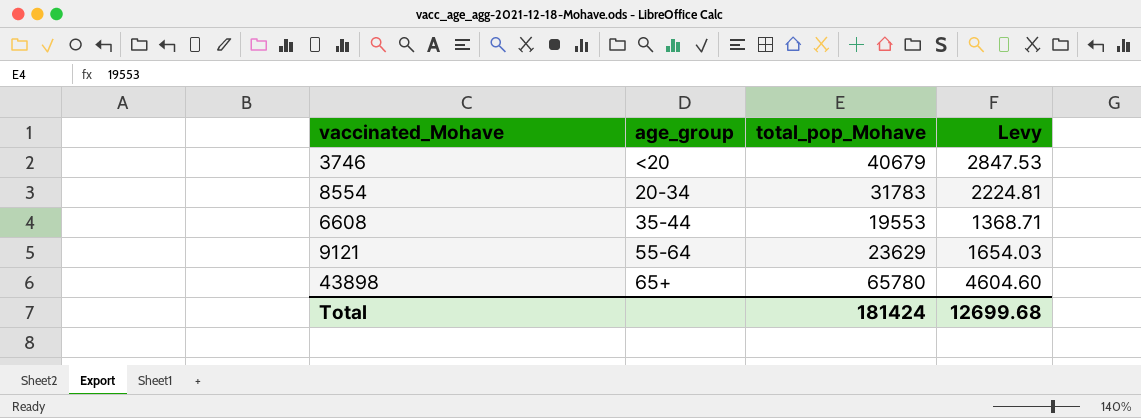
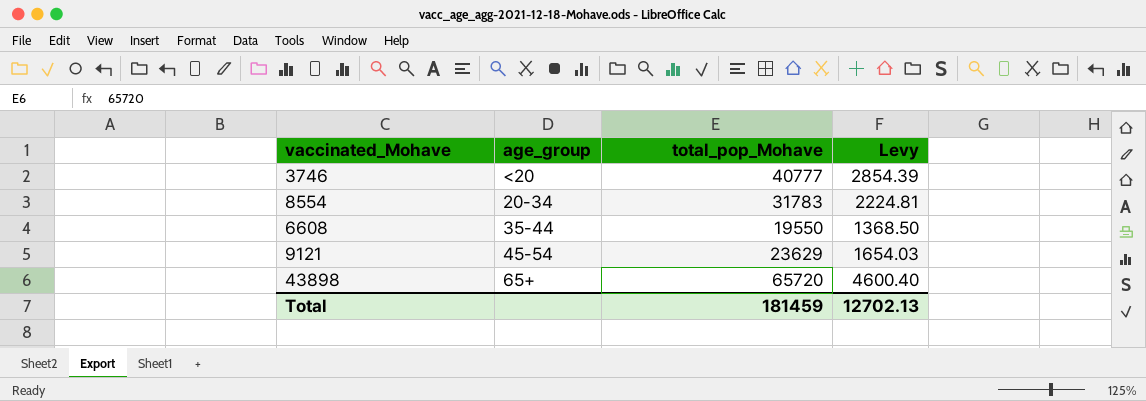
3746 | total_pop_Mohave: 40679 -> 40777
3746 | Levy: 2847.53 -> 2854.39
6608 | total_pop_Mohave: 19553 -> 19550
6608 | Levy: 1368.71 -> 1368.50
9121 | age_group: 55-64 -> 45-54
43898 | total_pop_Mohave: 65780 -> 65720
43898 | Levy: 4604.60 -> 4600.40
Total | total_pop_Mohave: 181424 -> 181459
Total | Levy: 12699.68 -> 12702.13

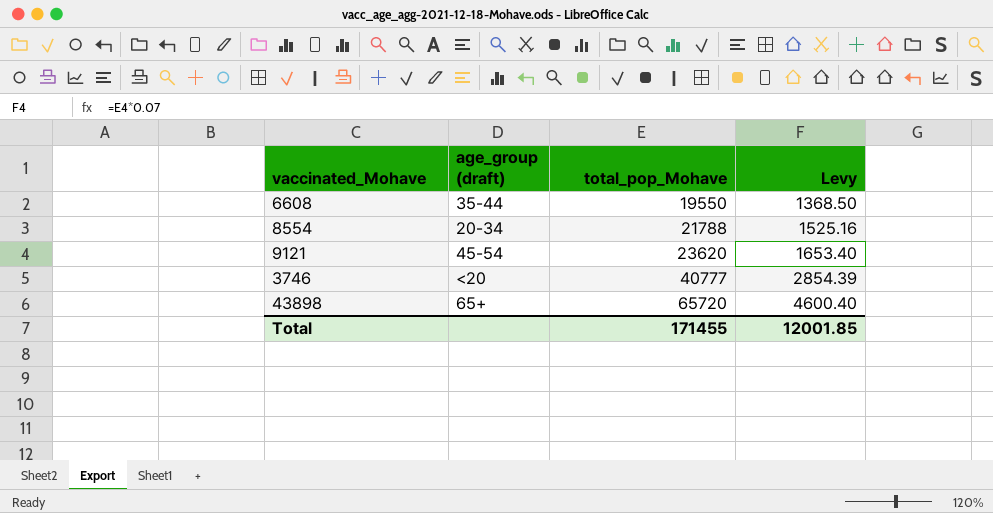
row order: none -> total_pop_Mohave ascending
column name: age_group -> age_group (draft)
8554 | total_pop_Mohave: 31783 -> 21788
8554 | Levy: 2224.81 -> 1525.16
9121 | total_pop_Mohave: 23629 -> 23620
9121 | Levy: 1654.03 -> 1653.40
Total | total_pop_Mohave: 181459 -> 171455
Total | Levy: 12702.13 -> 12001.85

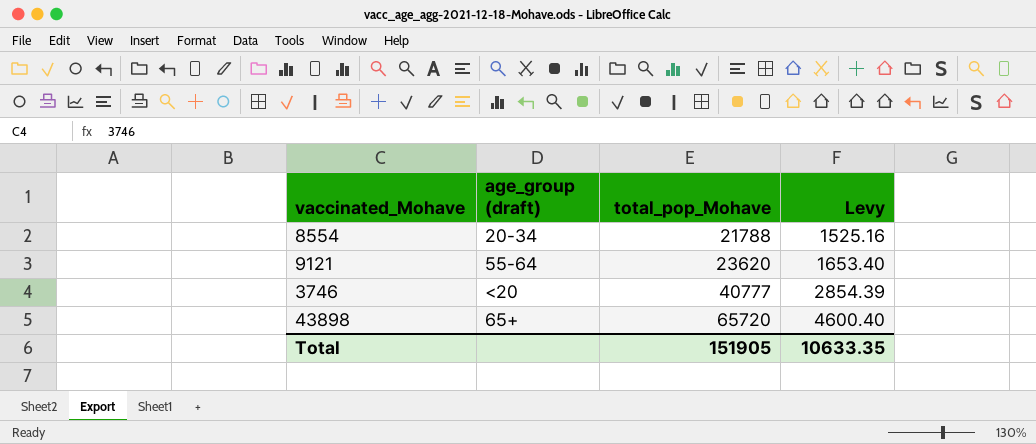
row 6608: 35-44 | 19550 | 1368.50 -> none
9121 | age_group (draft): 45-54 -> 55-64
Total | total_pop_Mohave: 171455 -> 151905
Total | Levy: 12001.85 -> 10633.35

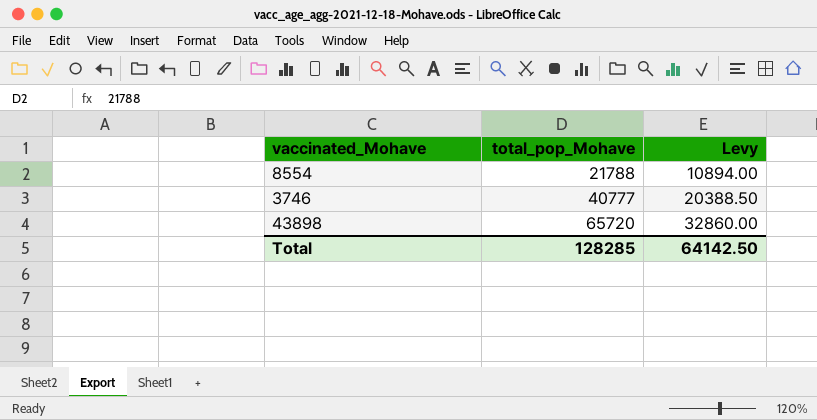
column age_group (draft) | position: 2 -> none
column Levy | formula: [total_pop_Mohave] * 0.07 -> [total_pop_Mohave] * 0.5
row 9121: 55-64 | 23620 | 1653.40 -> none
Total | total_pop_Mohave: 151905 -> 128285
Total | Levy: 10633.35 -> 64142.50

